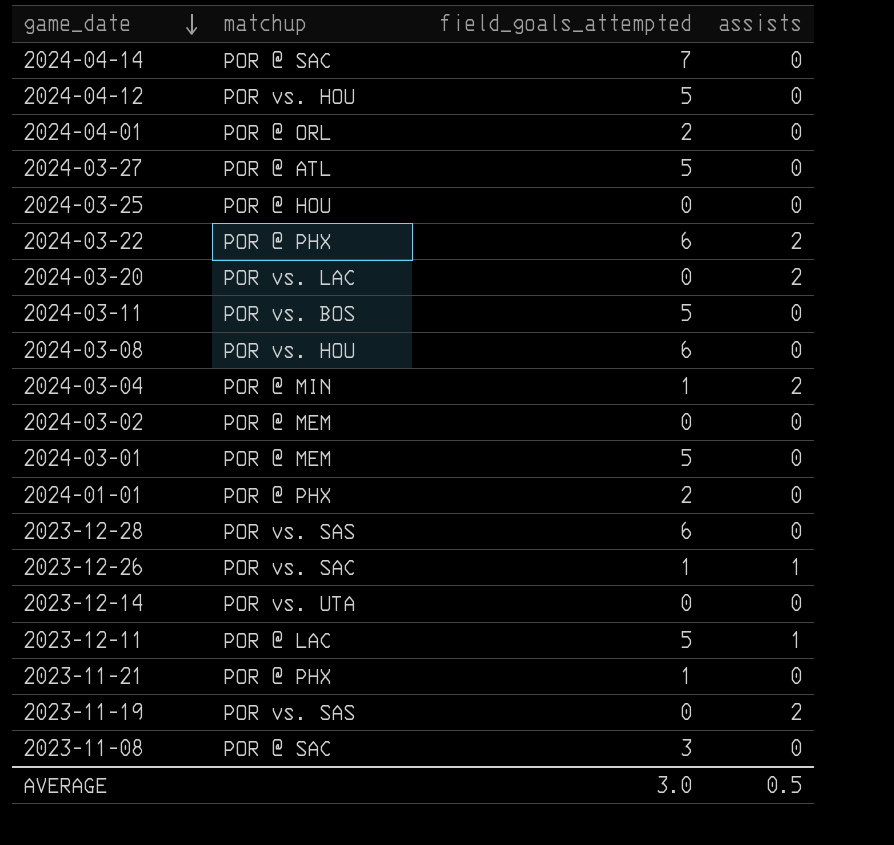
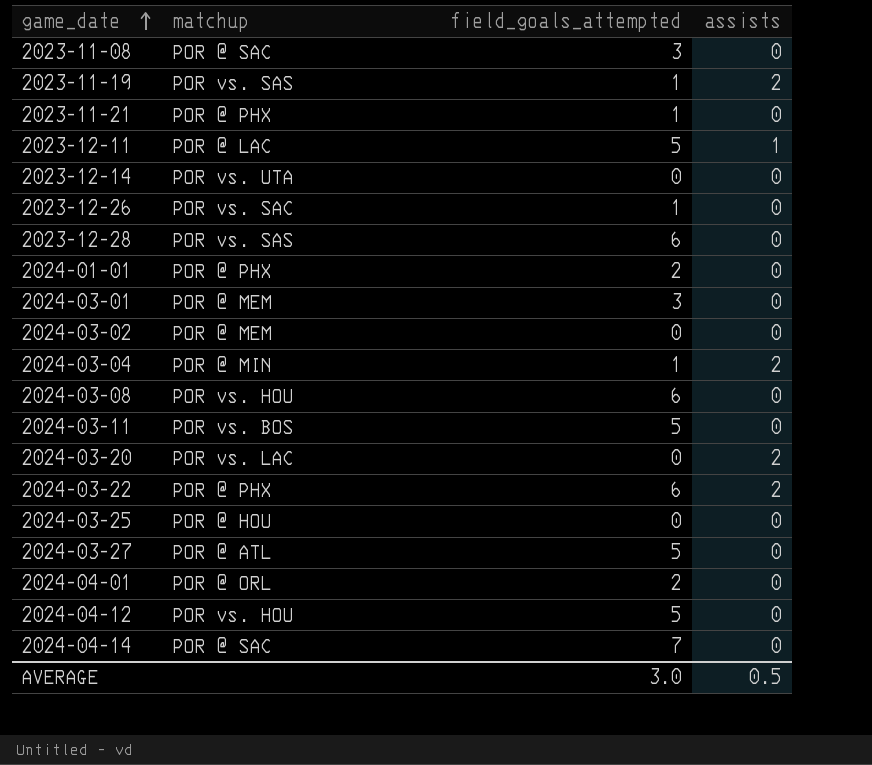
row order: game_date descending -> game_date ascending
2023-11-19 | field_goals_attempted: 0 -> 1
2023-12-26 | assists: 1 -> 0
2024-03-01 | field_goals_attempted: 5 -> 3

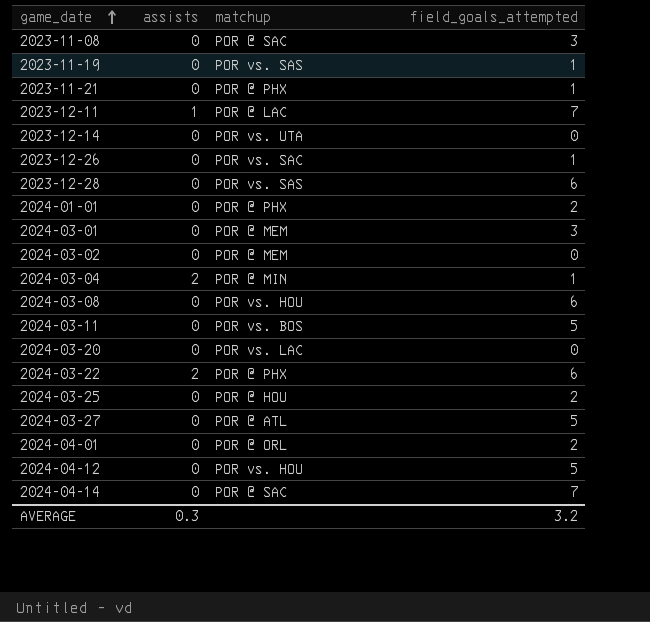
column assists | position: 4 -> 2
2023-11-19 | assists: 2 -> 0
2023-12-11 | field_goals_attempted: 5 -> 7
2024-03-20 | assists: 2 -> 0
2024-03-25 | field_goals_attempted: 0 -> 2
AVERAGE | assists: 0.5 -> 0.3
AVERAGE | field_goals_attempted: 3.0 -> 3.2

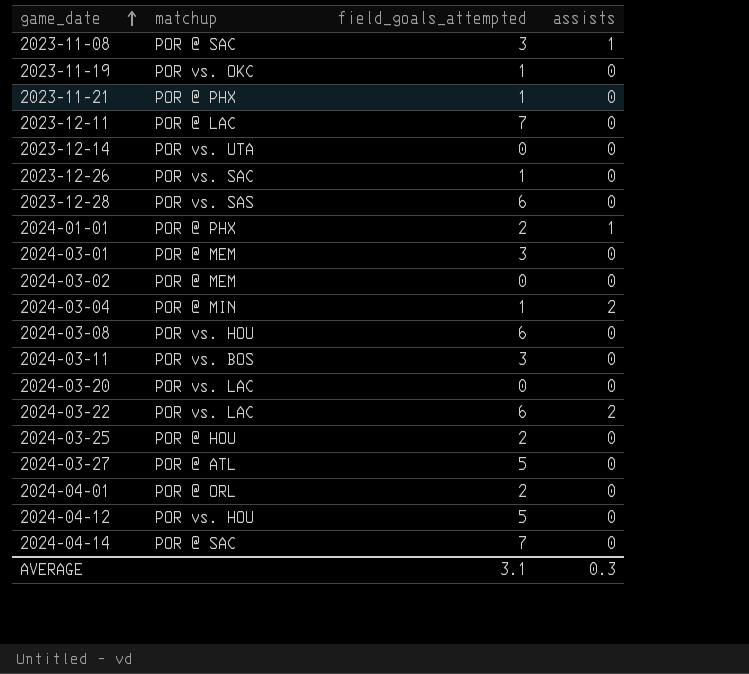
column assists | position: 2 -> 4
2023-11-08 | assists: 0 -> 1
2023-11-19 | matchup: POR vs. SAS -> POR vs. OKC
2023-12-11 | assists: 1 -> 0
2024-01-01 | assists: 0 -> 1
2024-03-11 | field_goals_attempted: 5 -> 3
2024-03-22 | matchup: POR @ PHX -> POR vs. LAC
AVERAGE | field_goals_attempted: 3.2 -> 3.1

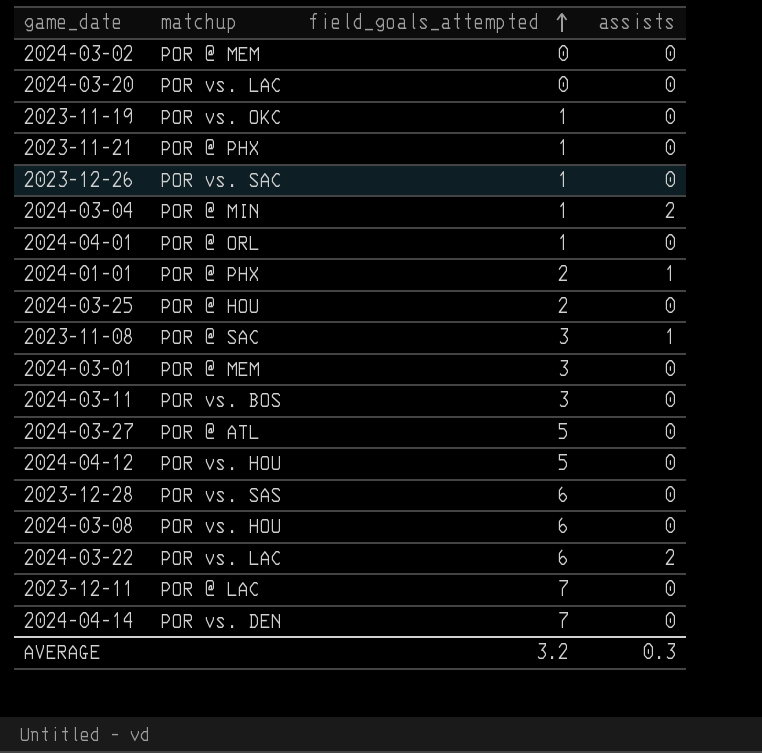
row order: game_date ascending -> field_goals_attempted ascending
row 2023-12-14: POR vs. UTA | 0 | 0 -> none
2024-04-01 | field_goals_attempted: 2 -> 1
2024-04-14 | matchup: POR @ SAC -> POR vs. DEN
AVERAGE | field_goals_attempted: 3.1 -> 3.2

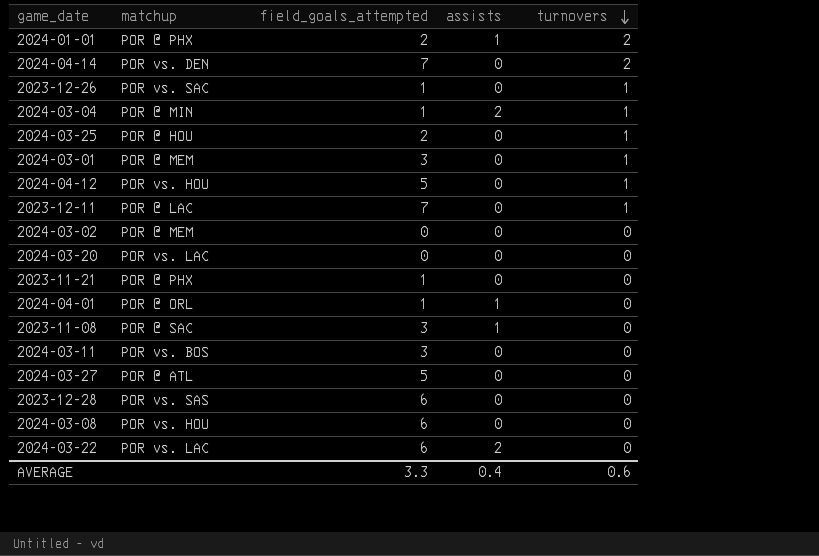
row order: field_goals_attempted ascending -> turnovers descending
column turnovers | position: none -> 5
row 2023-11-19: POR vs. OKC | 1 | 0 -> none
2024-04-01 | assists: 0 -> 1
AVERAGE | field_goals_attempted: 3.2 -> 3.3
AVERAGE | assists: 0.3 -> 0.4

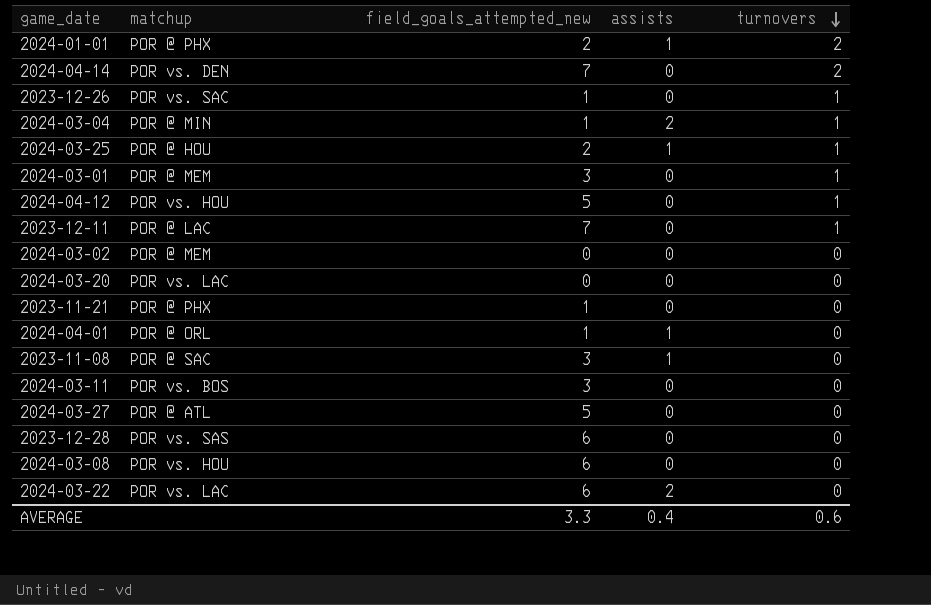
column name: field_goals_attempted -> field_goals_attempted_new
2024-03-25 | assists: 0 -> 1

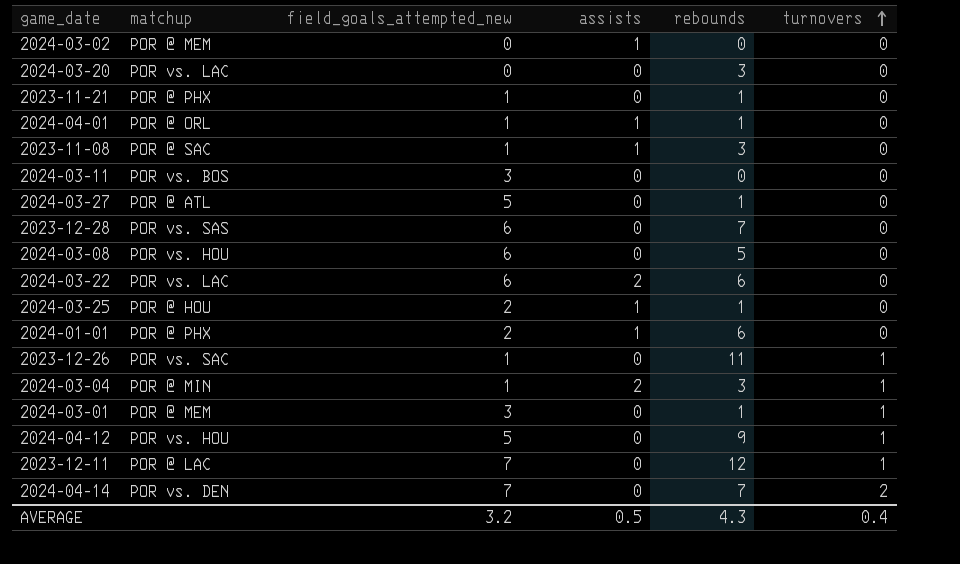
row order: turnovers descending -> turnovers ascending
column rebounds | position: none -> 5
2024-03-02 | assists: 0 -> 1
2023-11-08 | field_goals_attempted_new: 3 -> 1
2024-03-25 | turnovers: 1 -> 0
2024-01-01 | turnovers: 2 -> 0
AVERAGE | field_goals_attempted_new: 3.3 -> 3.2
AVERAGE | assists: 0.4 -> 0.5
AVERAGE | turnovers: 0.6 -> 0.4

